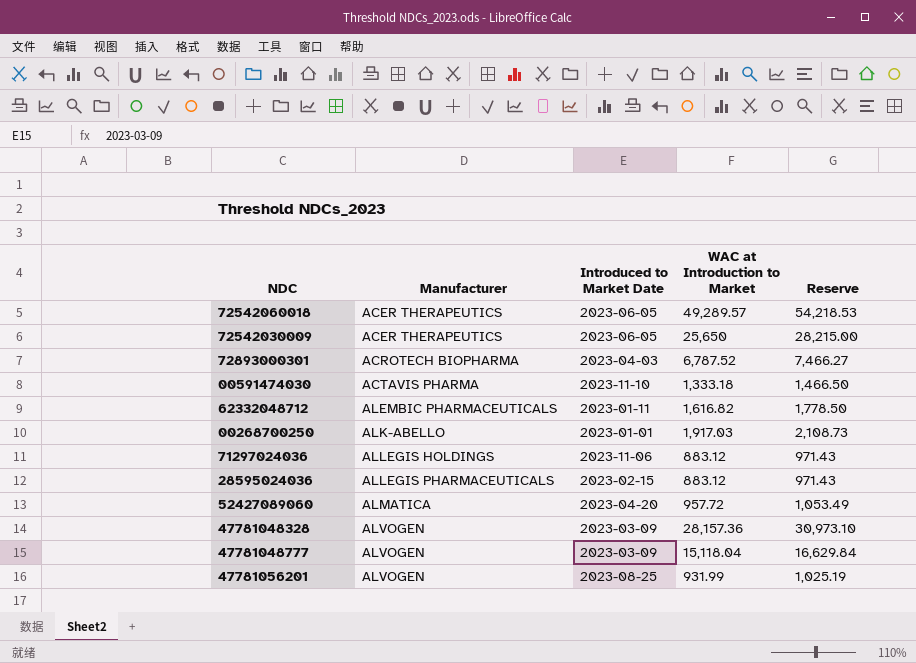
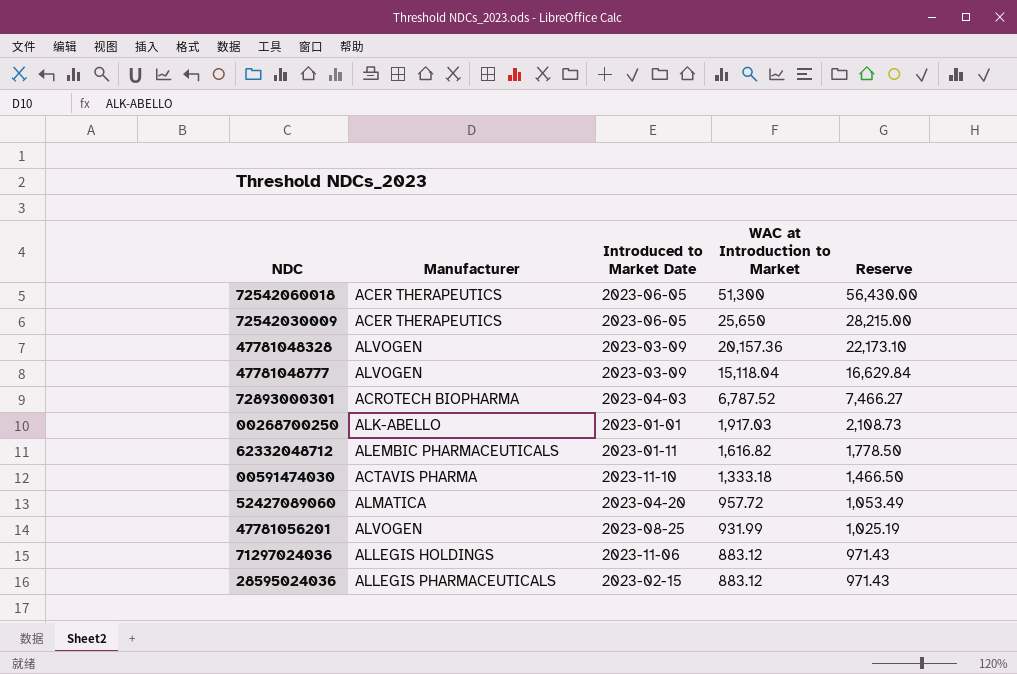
row order: Manufacturer ascending -> WAC at Introduction to Market descending
72542060018 | WAC at Introduction to Market: 49,289.57 -> 51,300
72542060018 | Reserve: 54,218.53 -> 56,430.00
47781048328 | WAC at Introduction to Market: 28,157.36 -> 20,157.36
47781048328 | Reserve: 30,973.10 -> 22,173.10

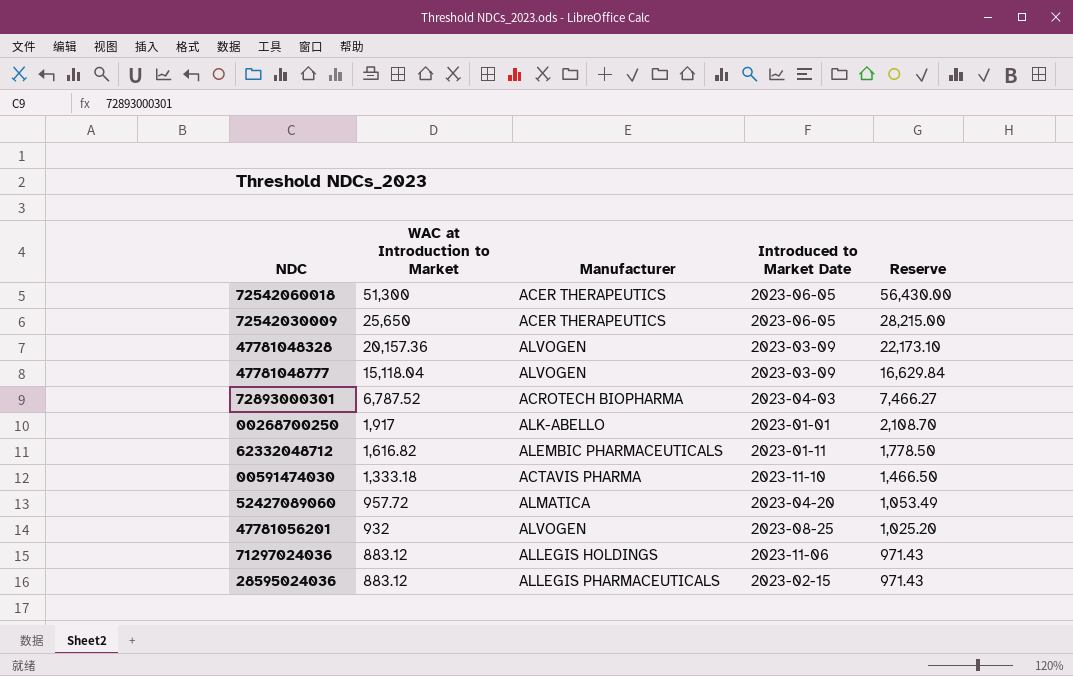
column WAC at Introduction to Market | position: 4 -> 2
00268700250 | WAC at Introduction to Market: 1,917.03 -> 1,917
00268700250 | Reserve: 2,108.73 -> 2,108.70
47781056201 | WAC at Introduction to Market: 931.99 -> 932
47781056201 | Reserve: 1,025.19 -> 1,025.20

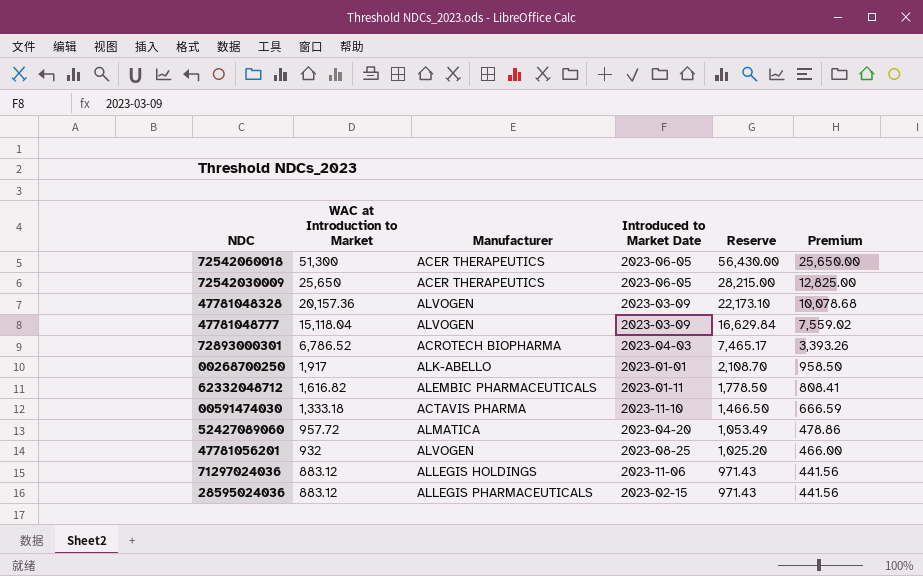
column Premium | formula: none -> [WAC at Introduction to Market] * 0.5
72893000301 | WAC at Introduction to Market: 6,787.52 -> 6,786.52
72893000301 | Reserve: 7,466.27 -> 7,465.17

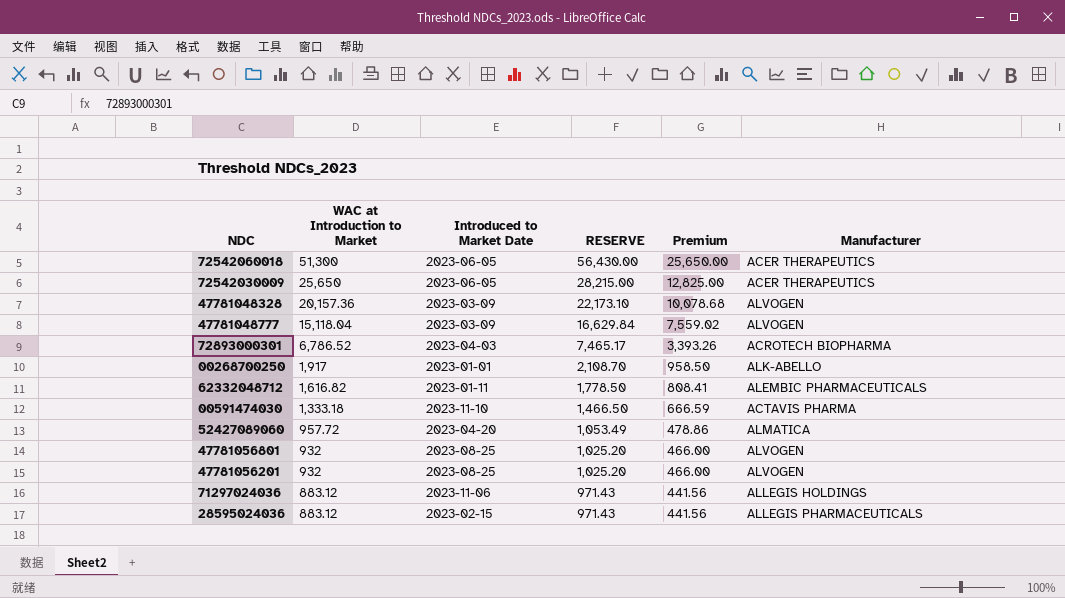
column name: Reserve -> RESERVE
column Manufacturer | position: 3 -> 6
row 47781056801: none -> 932 | 2023-08-25 | 1,025.20 | 466.00 | ALVOGEN

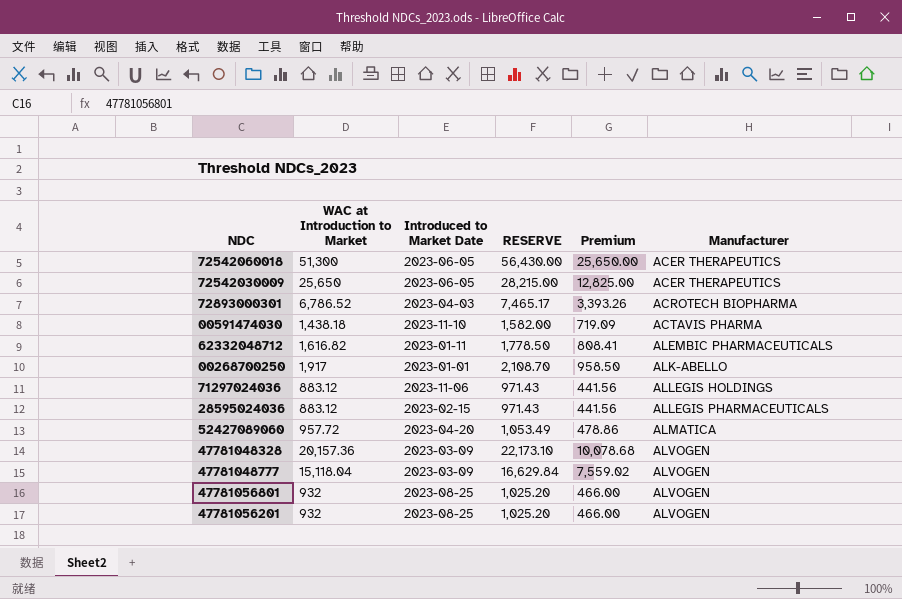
row order: WAC at Introduction to Market descending -> Manufacturer ascending
00591474030 | WAC at Introduction to Market: 1,333.18 -> 1,438.18
00591474030 | RESERVE: 1,466.50 -> 1,582.00
00591474030 | Premium: 666.59 -> 719.09

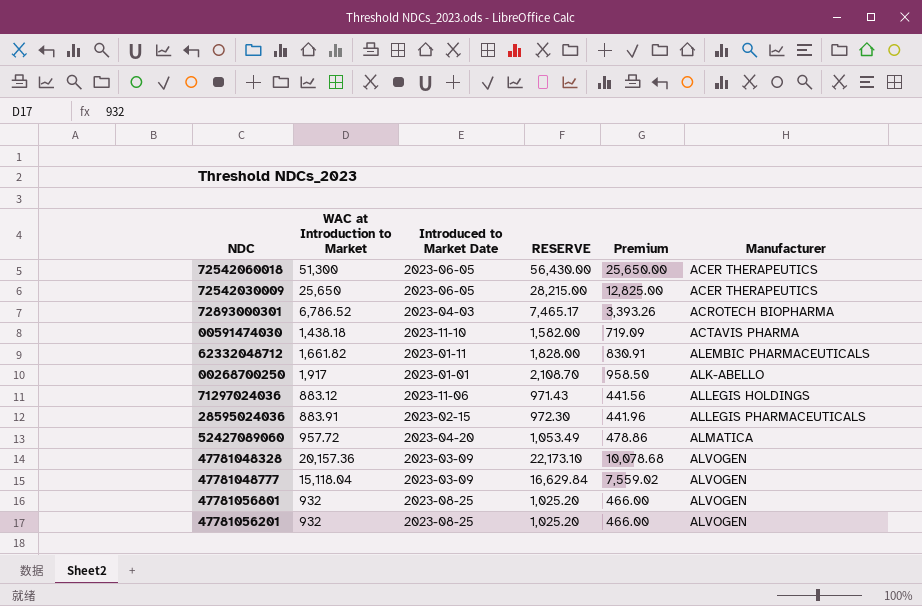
62332048712 | WAC at Introduction to Market: 1,616.82 -> 1,661.82
62332048712 | RESERVE: 1,778.50 -> 1,828.00
62332048712 | Premium: 808.41 -> 830.91
28595024036 | WAC at Introduction to Market: 883.12 -> 883.91
28595024036 | RESERVE: 971.43 -> 972.30
28595024036 | Premium: 441.56 -> 441.96

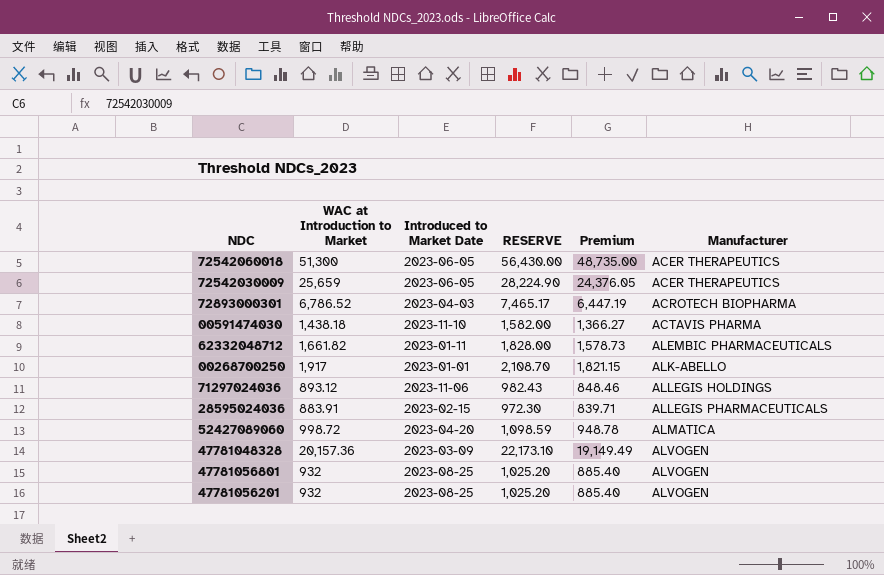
column Premium | formula: [WAC at Introduction to Market] * 0.5 -> [WAC at Introduction to Market] * 0.95
row 47781048777: 15,118.04 | 2023-03-09 | 16,629.84 | 7,559.02 | ALVOGEN -> none
72542030009 | WAC at Introduction to Market: 25,650 -> 25,659
72542030009 | RESERVE: 28,215.00 -> 28,224.90
71297024036 | WAC at Introduction to Market: 883.12 -> 893.12
71297024036 | RESERVE: 971.43 -> 982.43
52427089060 | WAC at Introduction to Market: 957.72 -> 998.72
52427089060 | RESERVE: 1,053.49 -> 1,098.59

